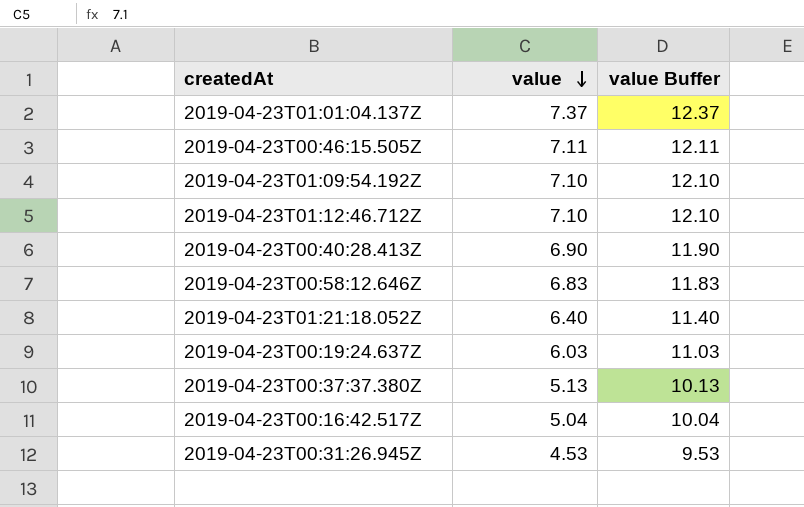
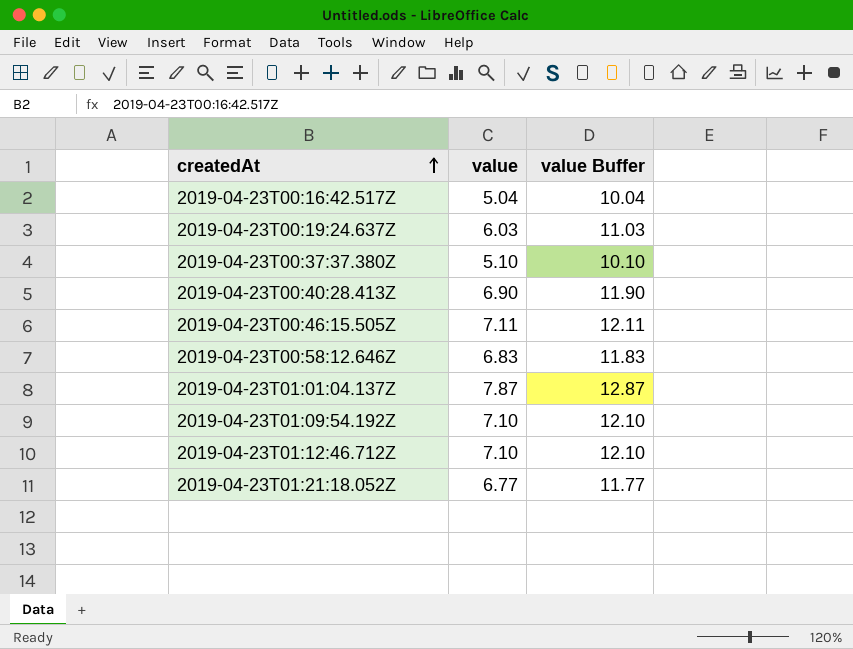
row order: value descending -> createdAt ascending
row 2019-04-23T00:31:26.945Z: 4.53 | 9.53 -> none
2019-04-23T00:37:37.380Z | value: 5.13 -> 5.10
2019-04-23T00:37:37.380Z | value Buffer: 10.13 -> 10.10
2019-04-23T01:01:04.137Z | value: 7.37 -> 7.87
2019-04-23T01:01:04.137Z | value Buffer: 12.37 -> 12.87
2019-04-23T01:21:18.052Z | value: 6.40 -> 6.77
2019-04-23T01:21:18.052Z | value Buffer: 11.40 -> 11.77

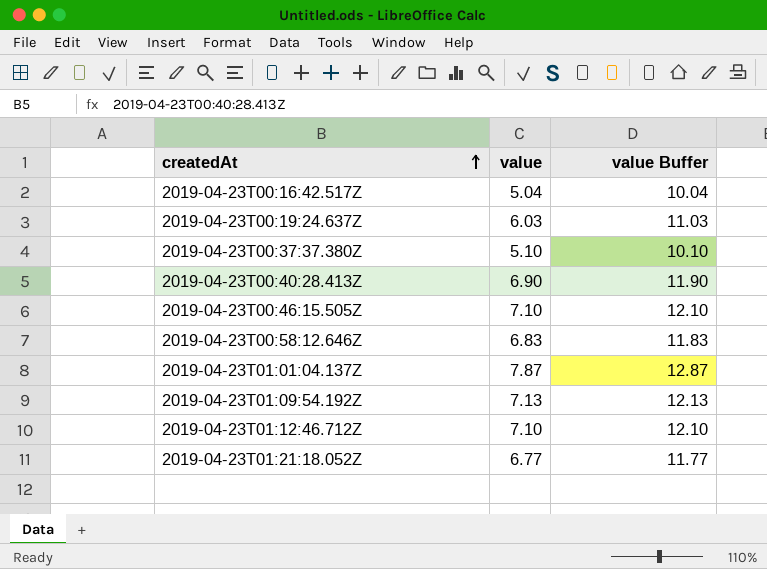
2019-04-23T00:46:15.505Z | value: 7.11 -> 7.10
2019-04-23T00:46:15.505Z | value Buffer: 12.11 -> 12.10
2019-04-23T01:09:54.192Z | value: 7.10 -> 7.13
2019-04-23T01:09:54.192Z | value Buffer: 12.10 -> 12.13

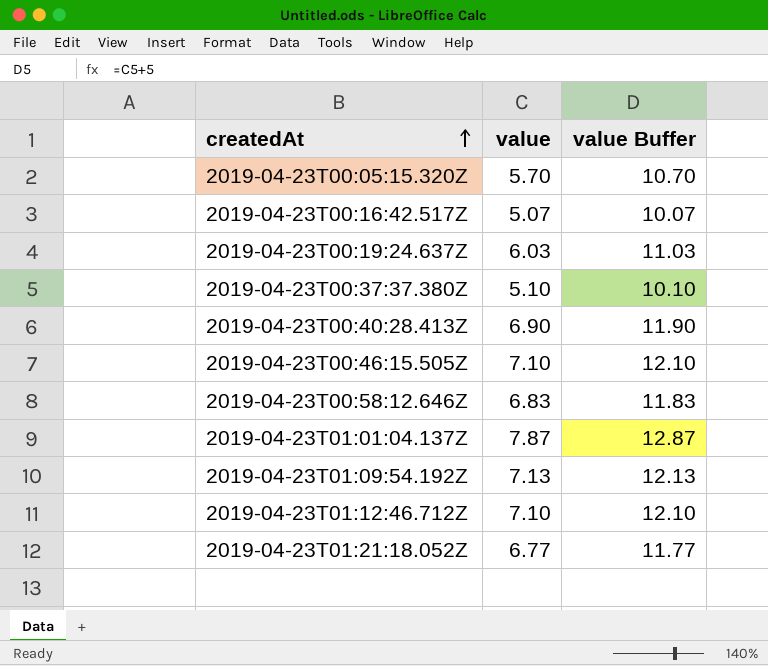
row 2019-04-23T00:05:15.320Z: none -> 5.70 | 10.70
2019-04-23T00:16:42.517Z | value: 5.04 -> 5.07
2019-04-23T00:16:42.517Z | value Buffer: 10.04 -> 10.07

